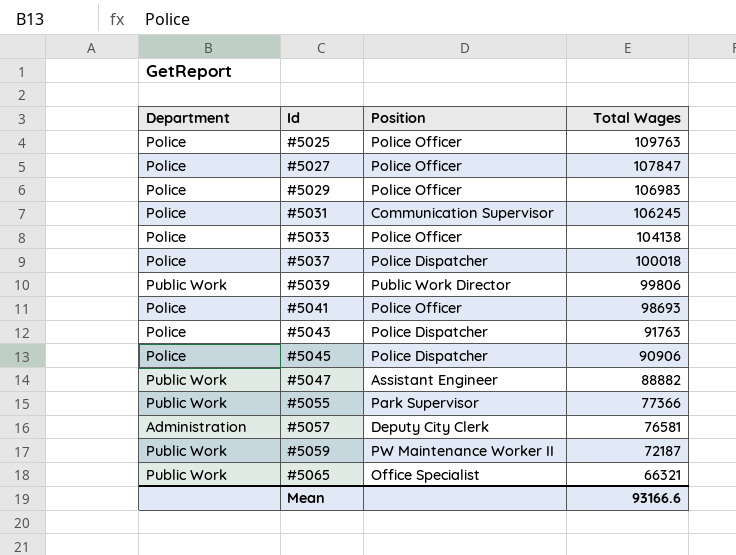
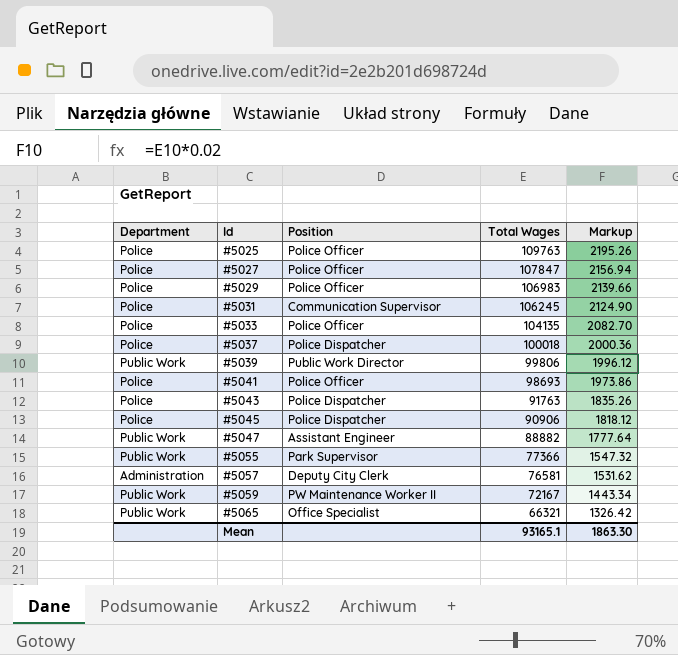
column Markup | formula: none -> [Total Wages] * 0.02
#5033 | Total Wages: 104138 -> 104135
#5059 | Total Wages: 72187 -> 72167
Mean | Total Wages: 93166.6 -> 93165.1

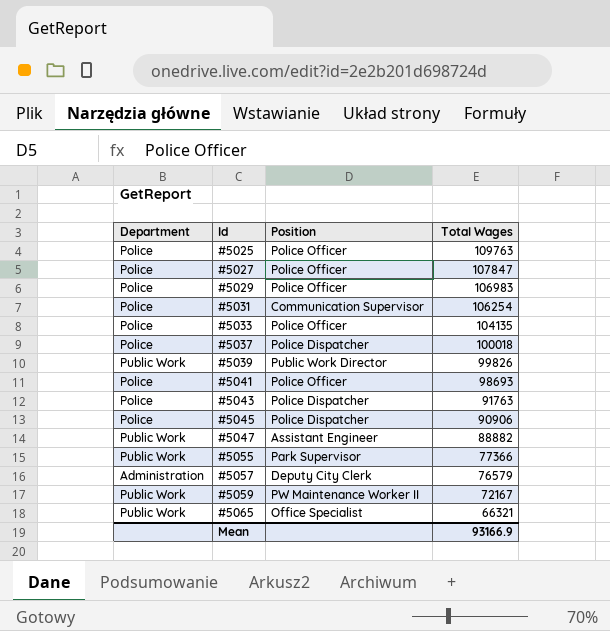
column Markup | formula: [Total Wages] * 0.02 -> none
#5031 | Total Wages: 106245 -> 106254
#5039 | Total Wages: 99806 -> 99826
#5057 | Total Wages: 76581 -> 76579
Mean | Total Wages: 93165.1 -> 93166.9

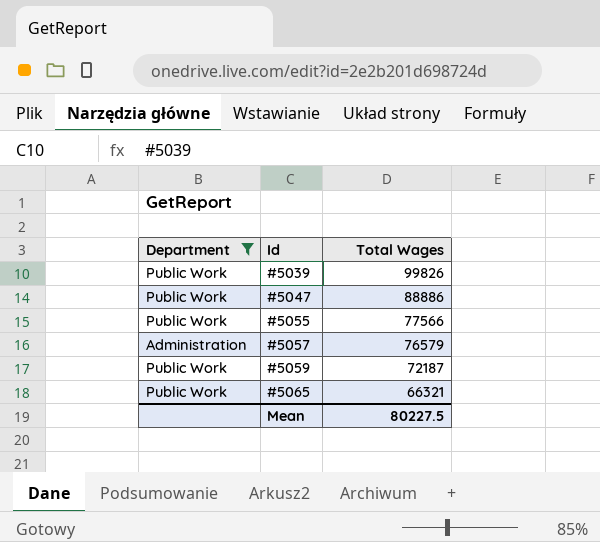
filter: none -> Department != Police
column Position | position: 3 -> none
#5047 | Total Wages: 88882 -> 88886
#5055 | Total Wages: 77366 -> 77566
#5059 | Total Wages: 72167 -> 72187
Mean | Total Wages: 93166.9 -> 80227.5

